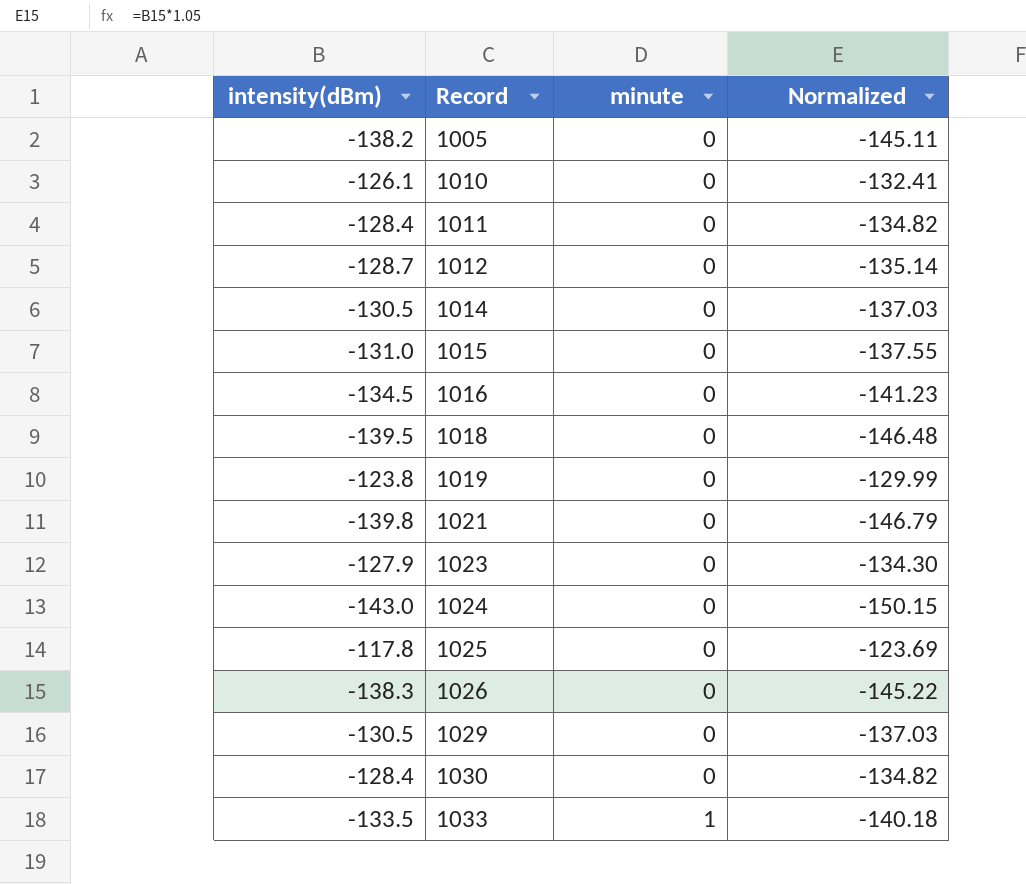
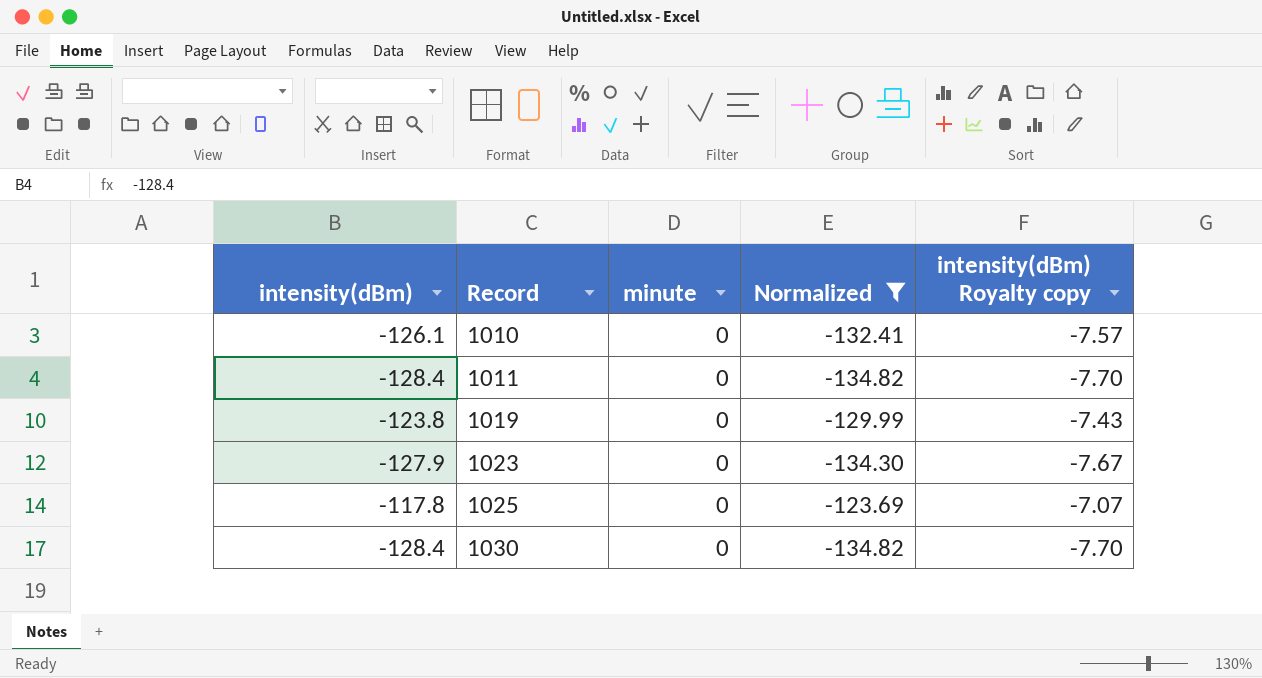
filter: none -> Normalized >= -134.82
column intensity(dBm) Royalty copy | formula: none -> [intensity(dBm)] * 0.06

